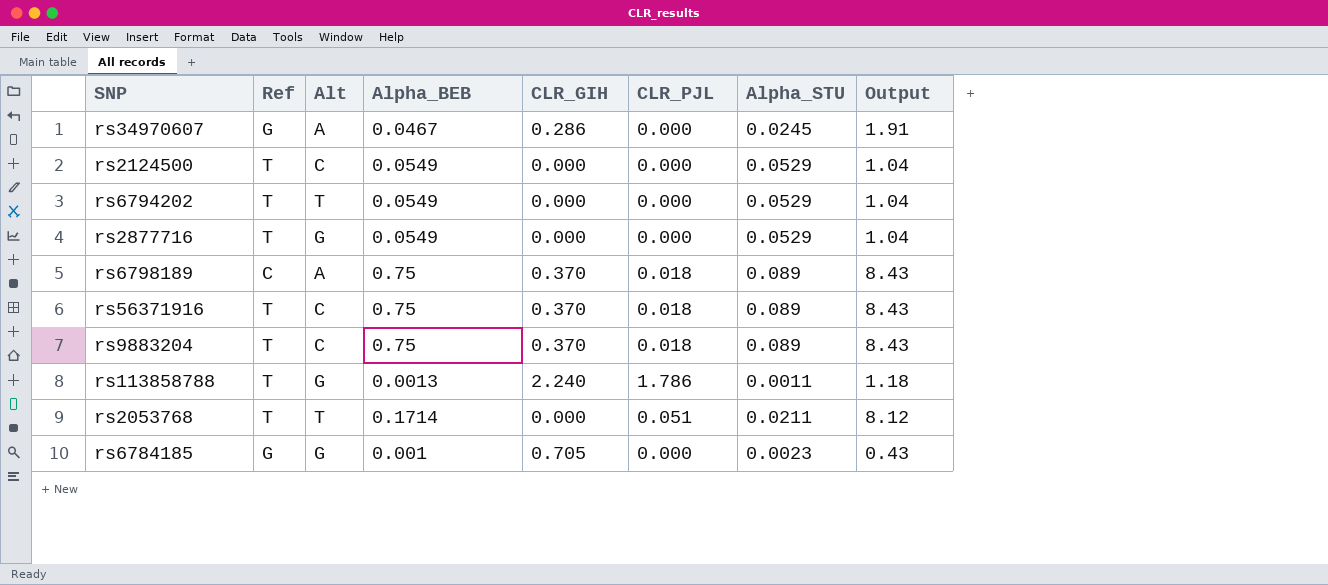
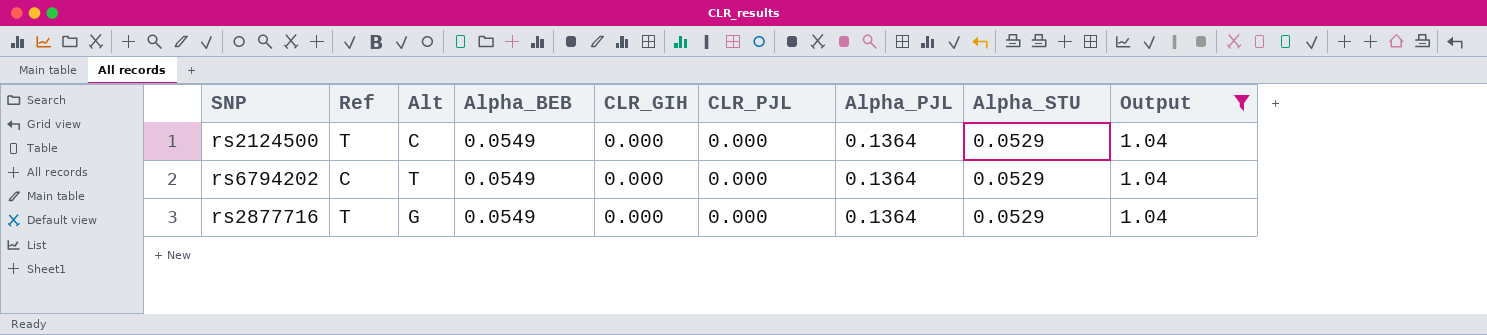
filter: none -> Output = 1.04
column Alpha_PJL | position: none -> 7
rs6794202 | Ref: T -> C

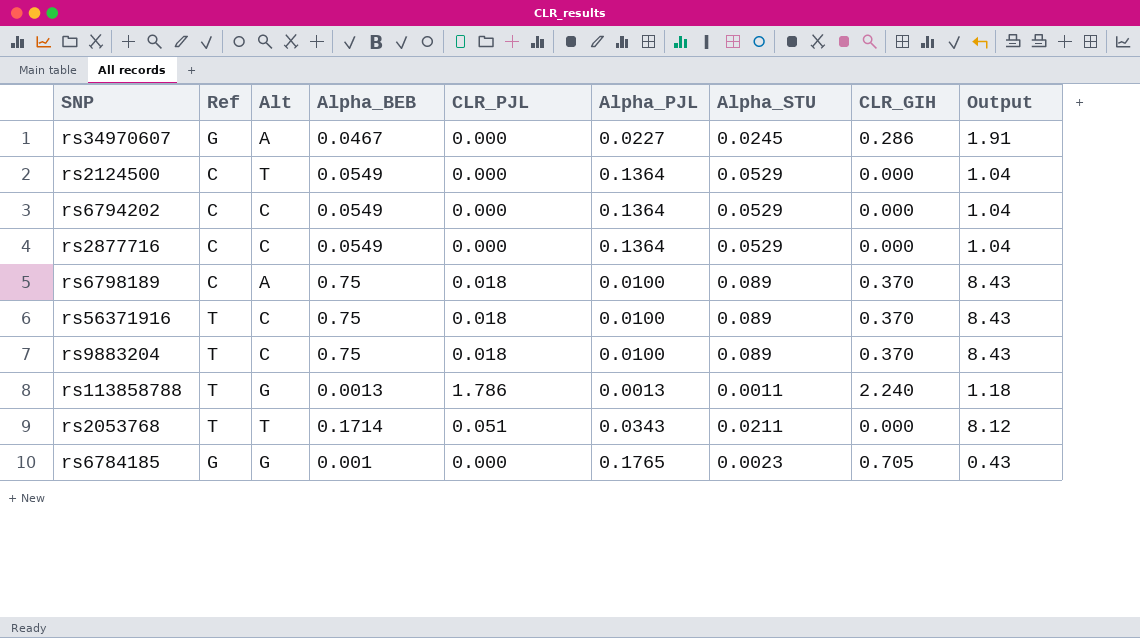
filter: Output = 1.04 -> none
column CLR_GIH | position: 5 -> 8
rs2124500 | Ref: T -> C
rs2124500 | Alt: C -> T
rs6794202 | Alt: T -> C
rs2877716 | Ref: T -> C
rs2877716 | Alt: G -> C

